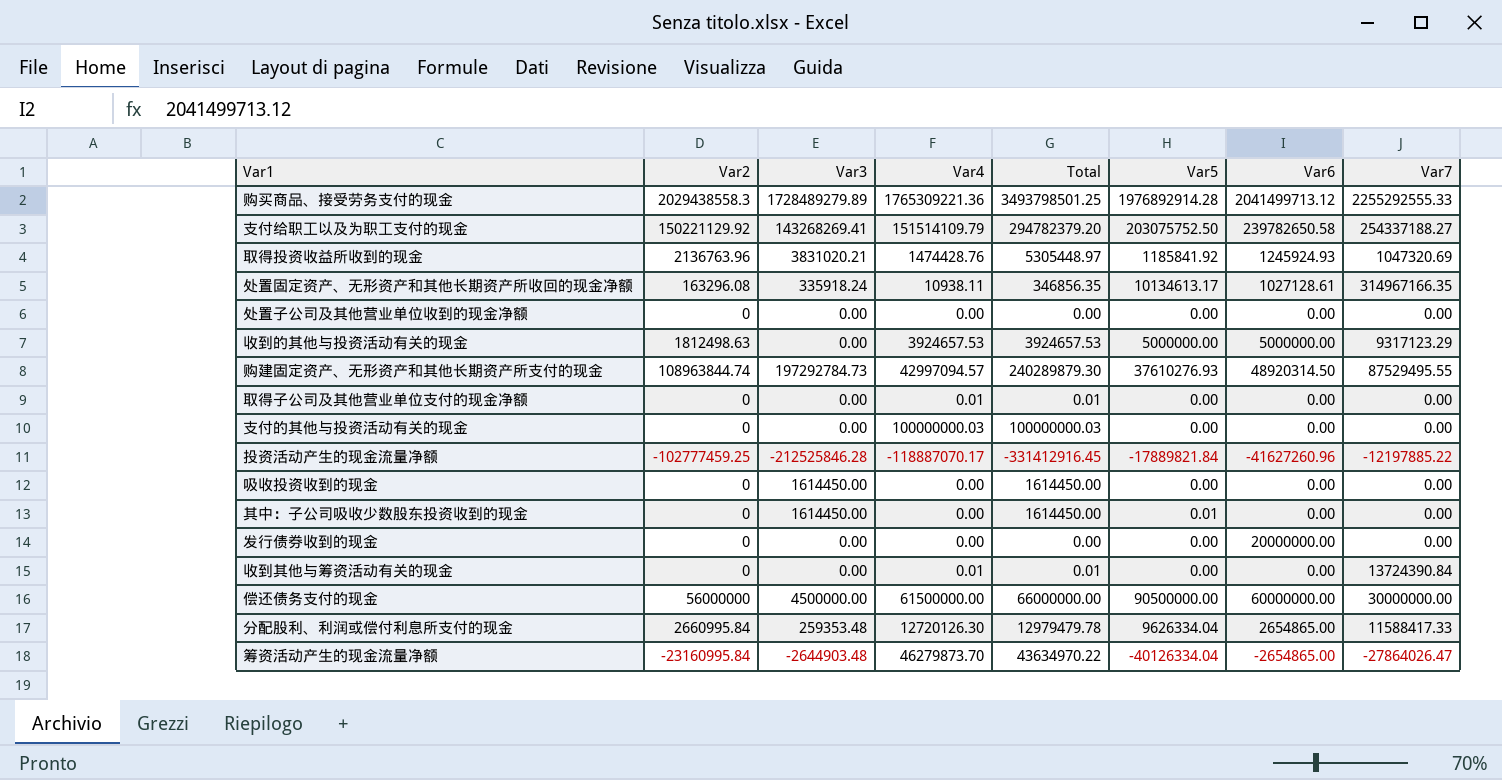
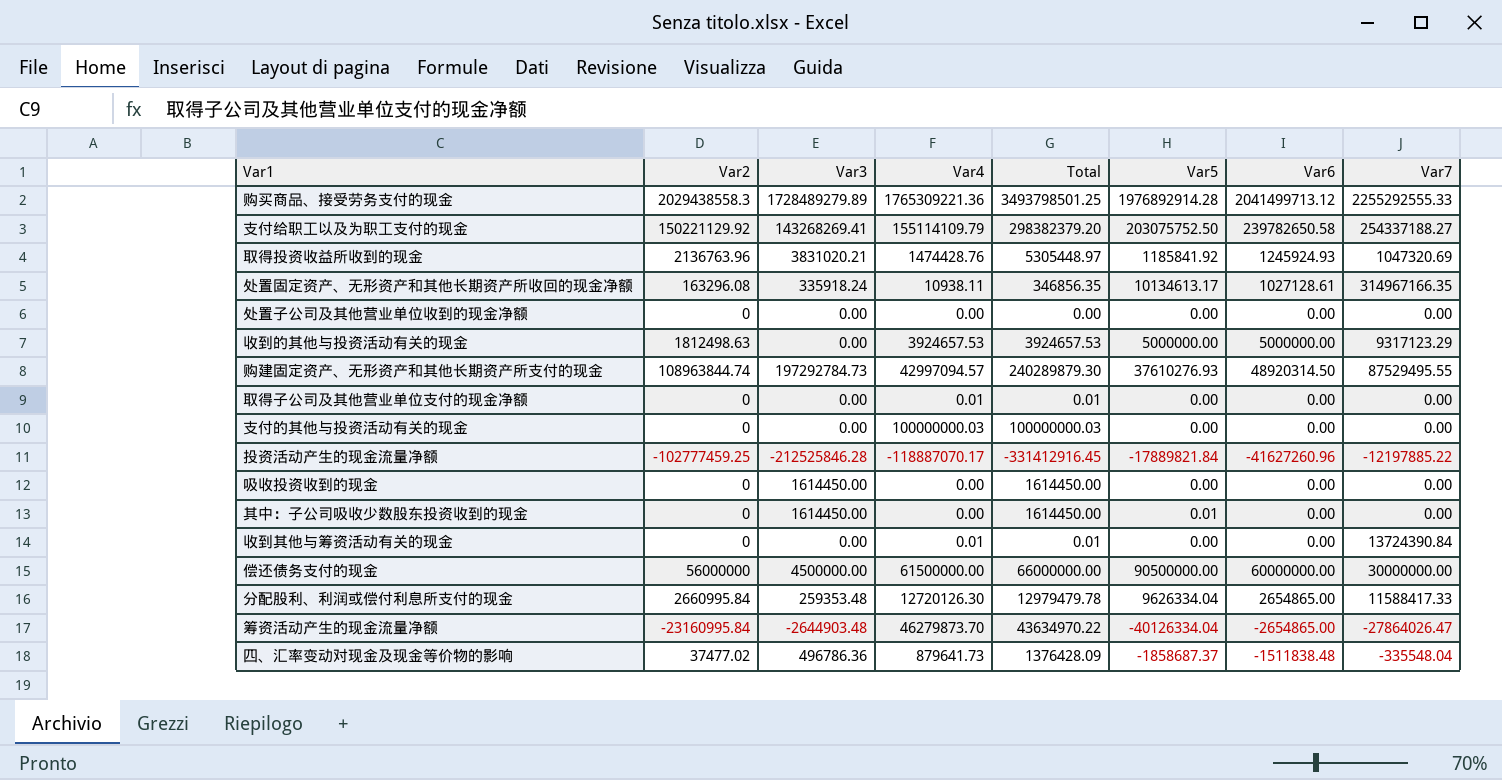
row 发行债券收到的现金: 0 | 0.00 | 0.00 | 0.00 | 0.00 | 20000000.00 | 0.00 -> none
支付给职工以及为职工支付的现金 | Var4: 151514109.79 -> 155114109.79
支付给职工以及为职工支付的现金 | Total: 294782379.20 -> 298382379.20
row 四、汇率变动对现金及现金等价物的影响: none -> 37477.02 | 496786.36 | 879641.73 | 1376428.09 | -1858687.37 | -1511838.48 | -335548.04

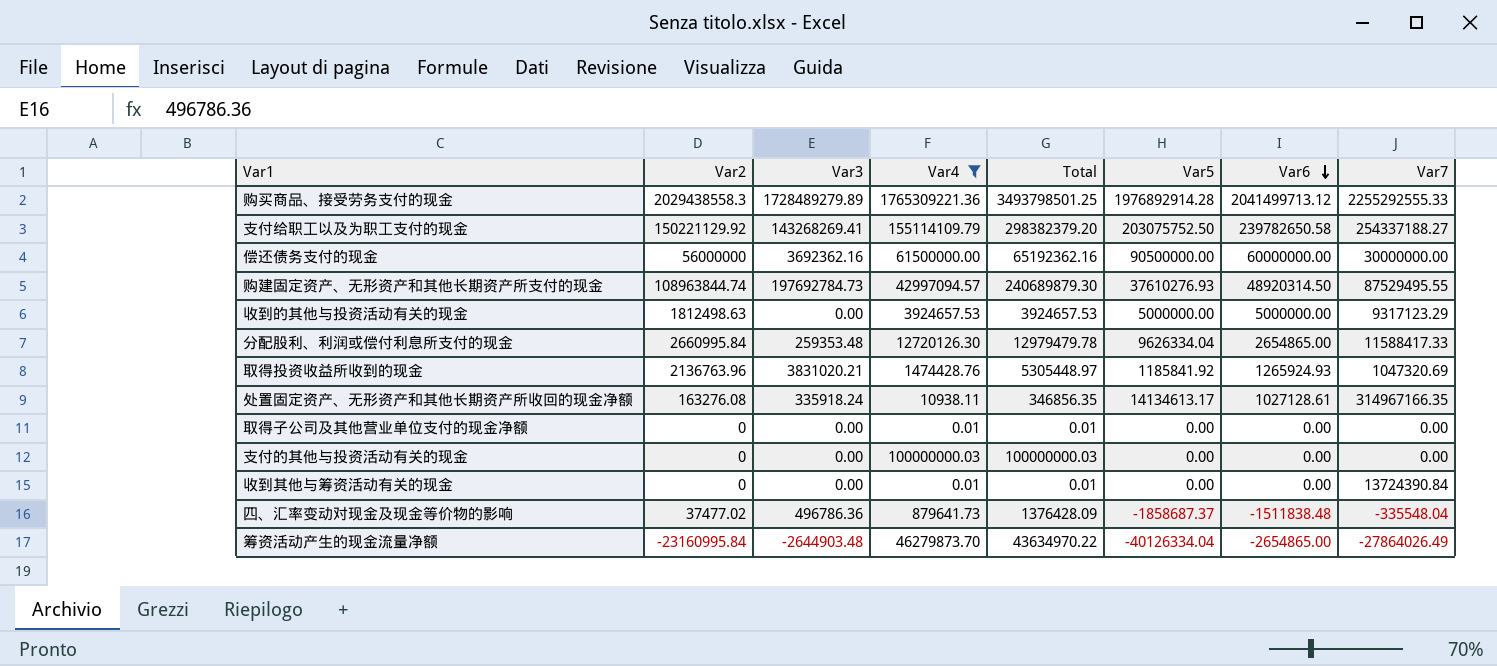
filter: none -> Var4 >= 0.01
row order: none -> Var6 descending
偿还债务支付的现金 | Var3: 4500000.00 -> 3692362.16
偿还债务支付的现金 | Total: 66000000.00 -> 65192362.16
购建固定资产、无形资产和其他长期资产所支付的现金 | Var3: 197292784.73 -> 197692784.73
购建固定资产、无形资产和其他长期资产所支付的现金 | Total: 240289879.30 -> 240689879.30
取得投资收益所收到的现金 | Var6: 1245924.93 -> 1265924.93
处置固定资产、无形资产和其他长期资产所收回的现金净额 | Var2: 163296.08 -> 163276.08
处置固定资产、无形资产和其他长期资产所收回的现金净额 | Var5: 10134613.17 -> 14134613.17
筹资活动产生的现金流量净额 | Var7: -27864026.47 -> -27864026.49

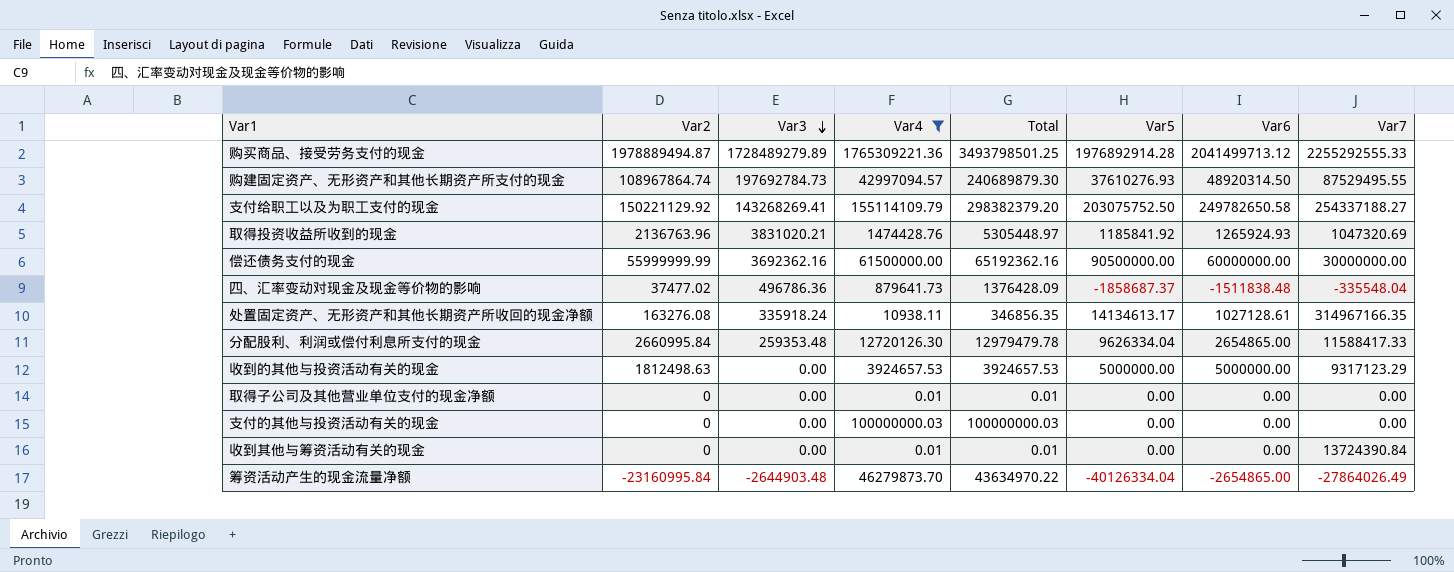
row order: Var6 descending -> Var3 descending
购买商品、接受劳务支付的现金 | Var2: 2029438558.3 -> 1978889494.87
购建固定资产、无形资产和其他长期资产所支付的现金 | Var2: 108963844.74 -> 108967864.74
支付给职工以及为职工支付的现金 | Var6: 239782650.58 -> 249782650.58
偿还债务支付的现金 | Var2: 56000000 -> 55999999.99

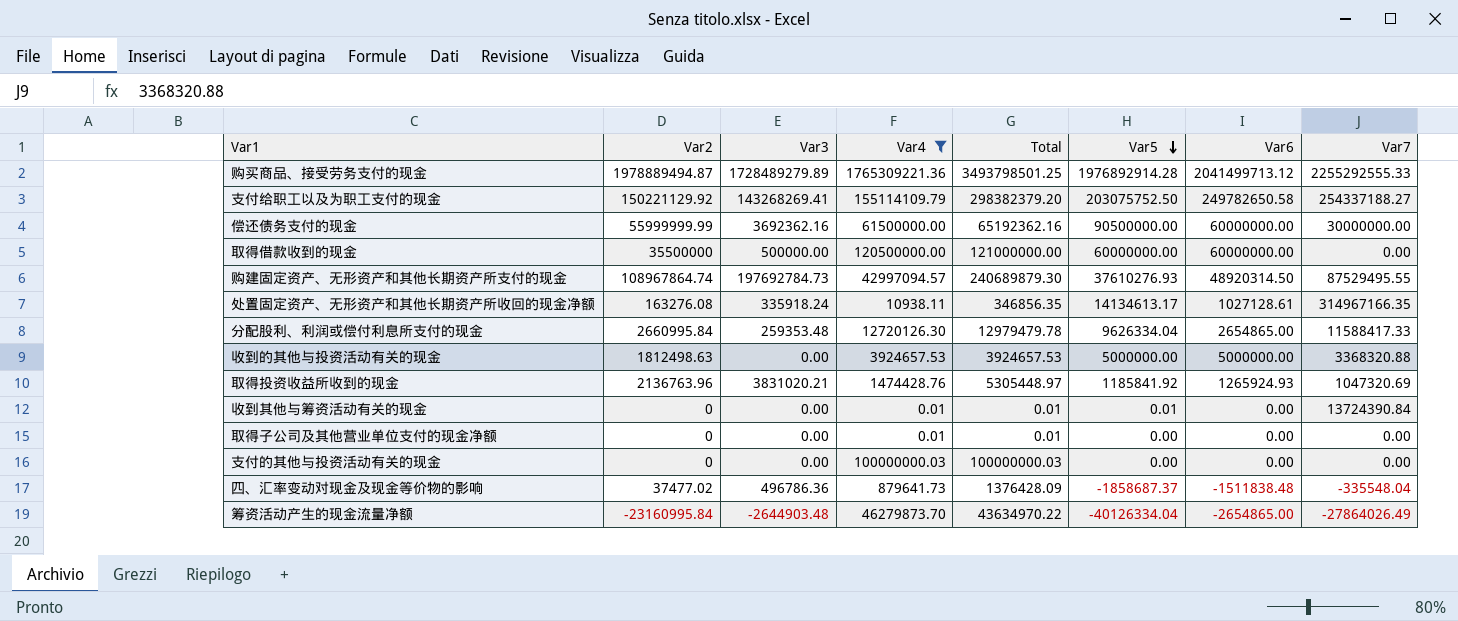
row order: Var3 descending -> Var5 descending
row 取得借款收到的现金: none -> 35500000 | 500000.00 | 120500000.00 | 121000000.00 | 60000000.00 | 60000000.00 | 0.00
收到的其他与投资活动有关的现金 | Var7: 9317123.29 -> 3368320.88
收到其他与筹资活动有关的现金 | Var5: 0.00 -> 0.01

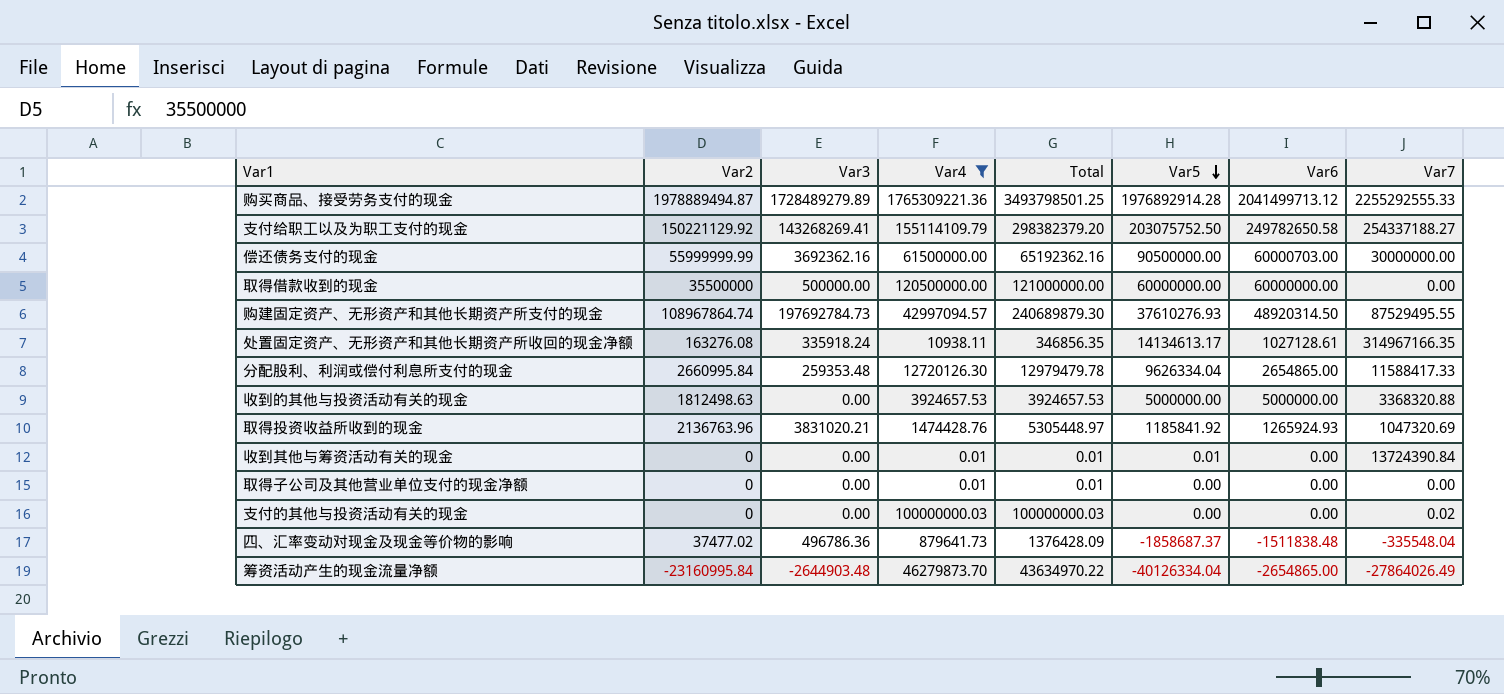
偿还债务支付的现金 | Var6: 60000000.00 -> 60000703.00
支付的其他与投资活动有关的现金 | Var7: 0.00 -> 0.02

